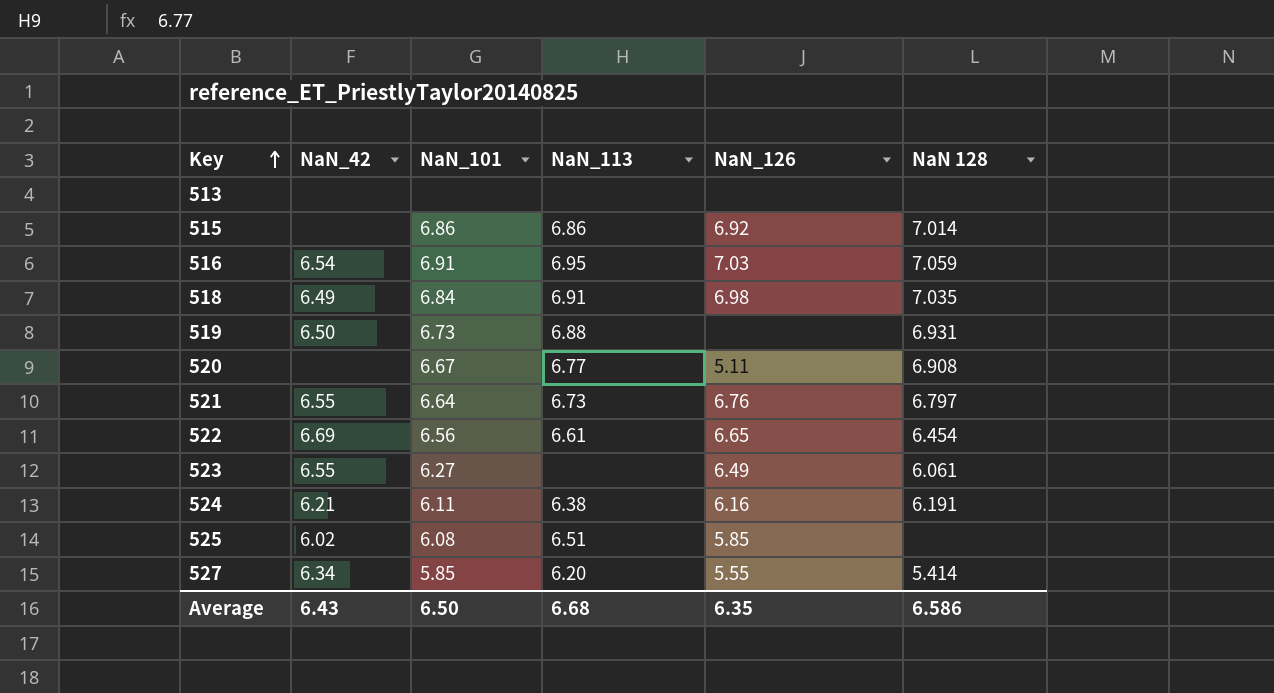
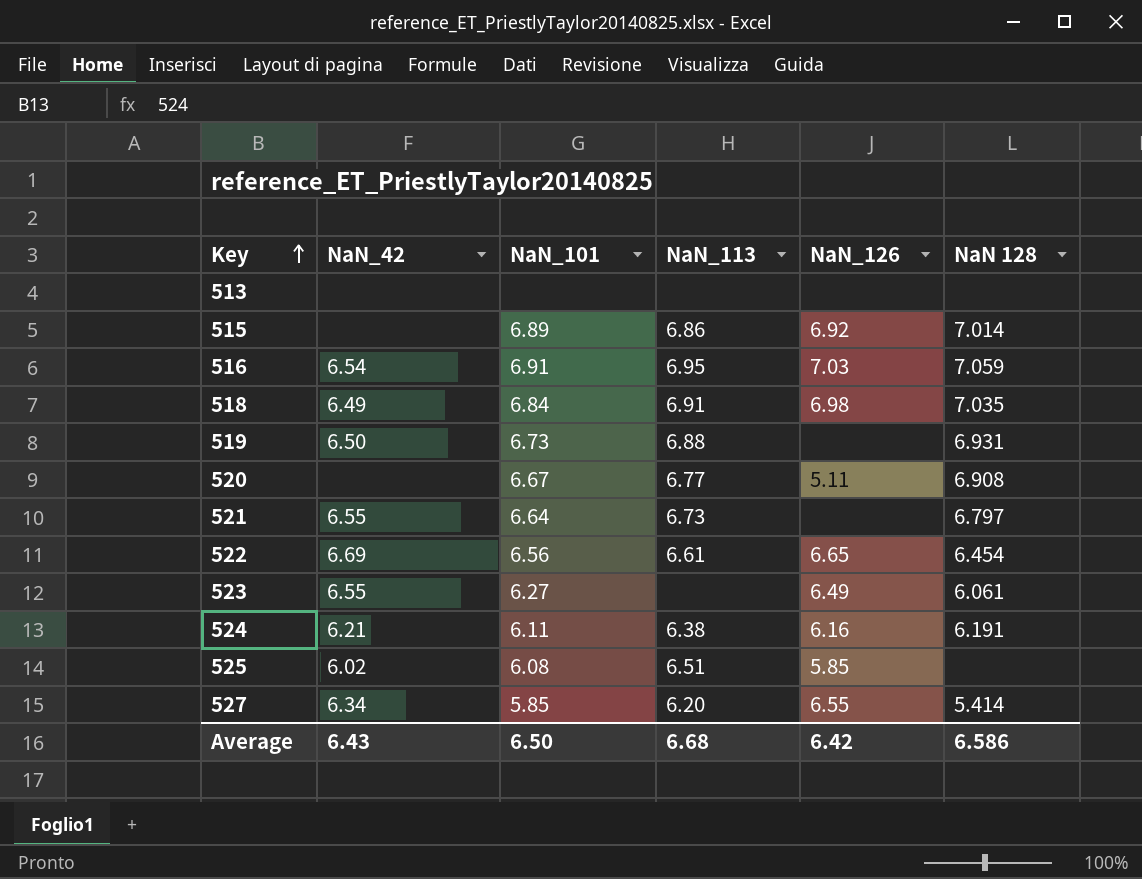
515 | NaN_101: 6.86 -> 6.89
521 | NaN_126: 6.76 -> none
527 | NaN_126: 5.55 -> 6.55
Average | NaN_126: 6.35 -> 6.42

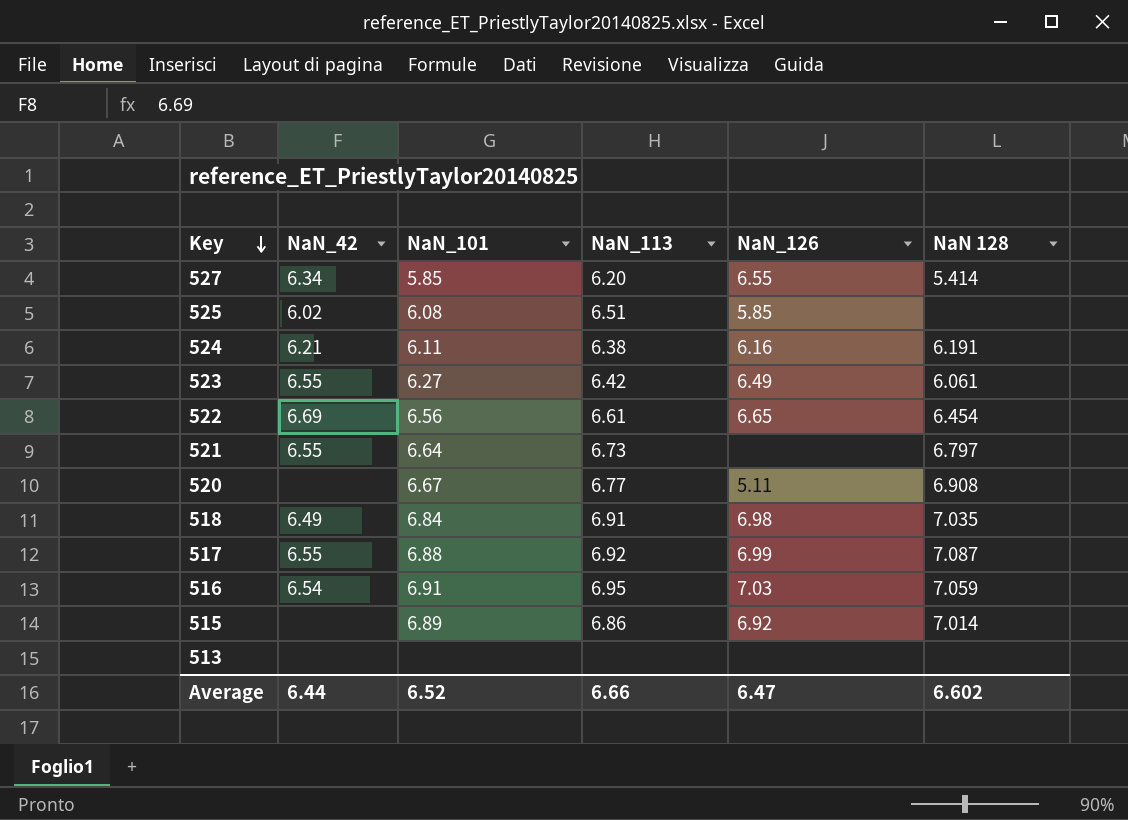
row order: Key ascending -> Key descending
row 519: 6.50 | 6.73 | 6.88 | none | 6.931 -> none
523 | NaN_113: none -> 6.42
row 517: none -> 6.55 | 6.88 | 6.92 | 6.99 | 7.087
Average | NaN_42: 6.43 -> 6.44
Average | NaN_101: 6.50 -> 6.52
Average | NaN_113: 6.68 -> 6.66
Average | NaN_126: 6.42 -> 6.47
Average | NaN 128: 6.586 -> 6.602

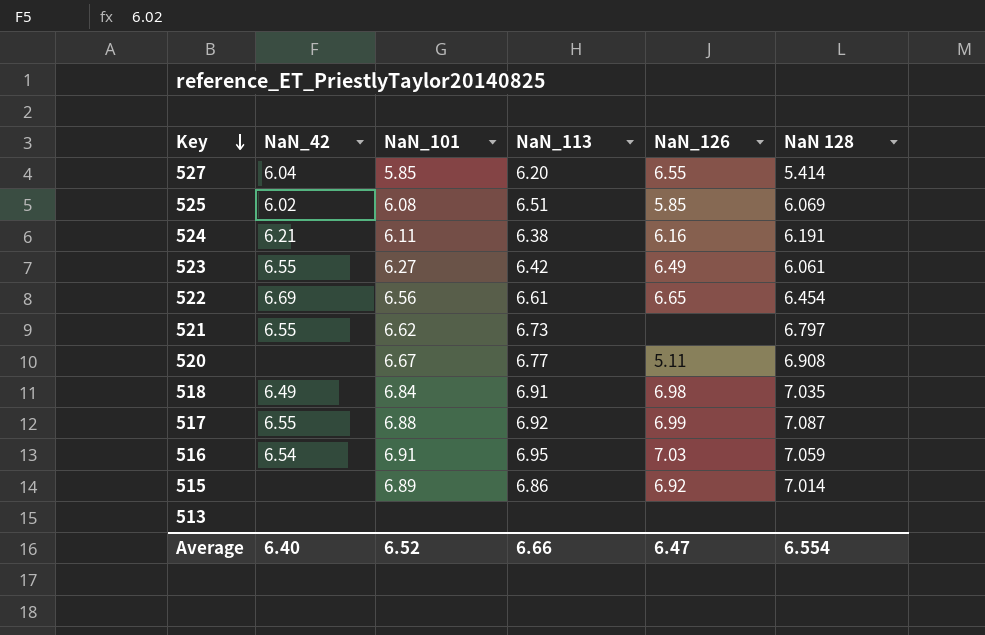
527 | NaN_42: 6.34 -> 6.04
525 | NaN 128: none -> 6.069
521 | NaN_101: 6.64 -> 6.62
Average | NaN_42: 6.44 -> 6.40
Average | NaN 128: 6.602 -> 6.554

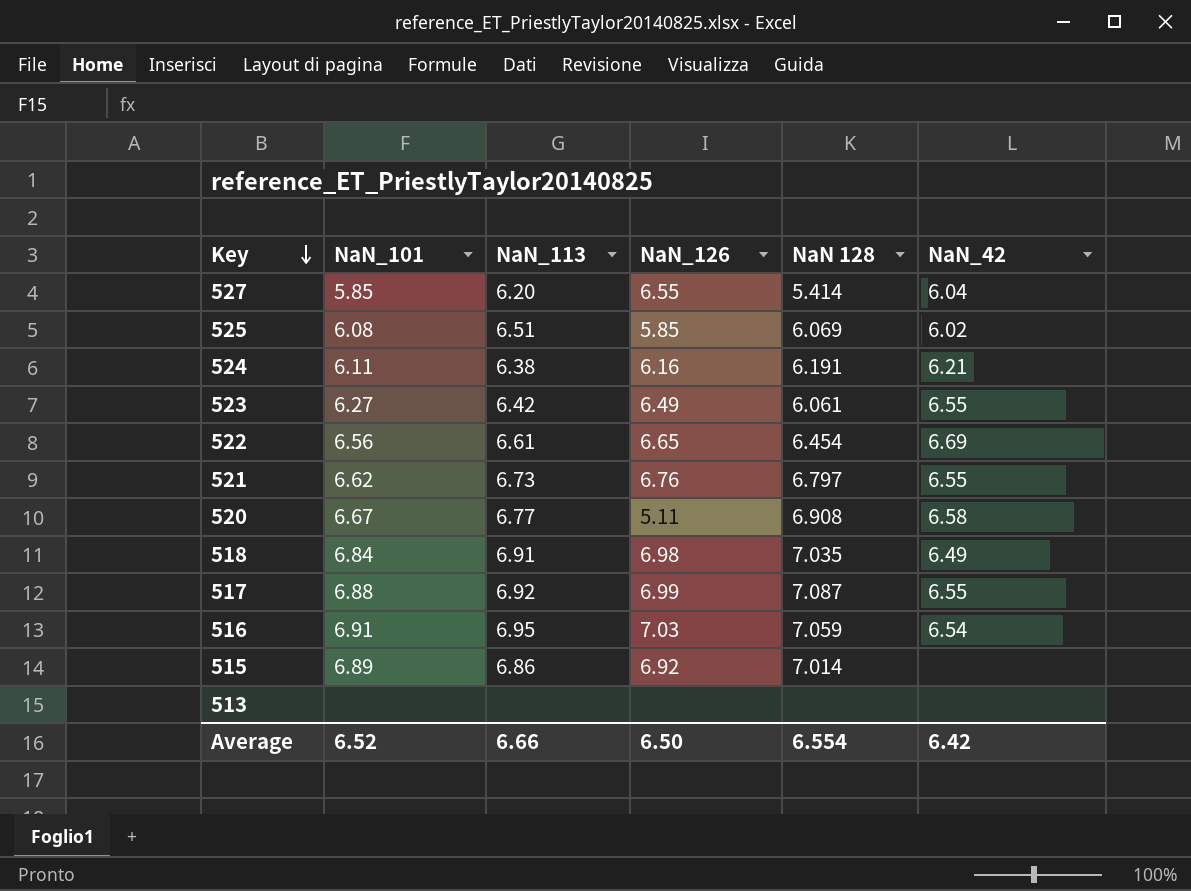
column NaN_42 | position: 2 -> 6
521 | NaN_126: none -> 6.76
520 | NaN_42: none -> 6.58
Average | NaN_126: 6.47 -> 6.50
Average | NaN_42: 6.40 -> 6.42

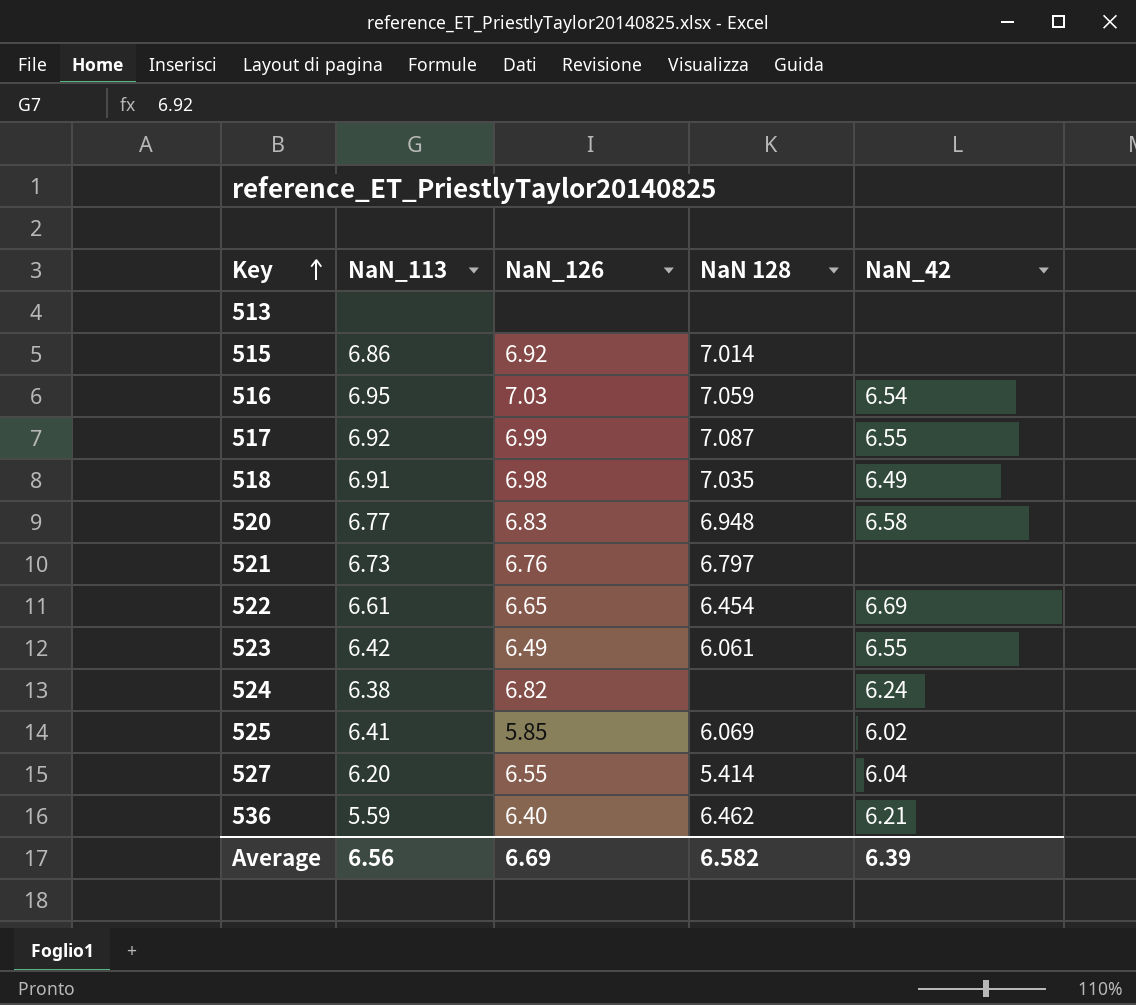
row order: Key descending -> Key ascending
column NaN_101 | position: 2 -> none
520 | NaN_126: 5.11 -> 6.83
520 | NaN 128: 6.908 -> 6.948
521 | NaN_42: 6.55 -> none
524 | NaN_126: 6.16 -> 6.82
524 | NaN 128: 6.191 -> none
524 | NaN_42: 6.21 -> 6.24
525 | NaN_113: 6.51 -> 6.41
row 536: none -> 5.59 | 6.40 | 6.462 | 6.21
Average | NaN_113: 6.66 -> 6.56
Average | NaN_126: 6.50 -> 6.69
Average | NaN 128: 6.554 -> 6.582
Average | NaN_42: 6.42 -> 6.39

